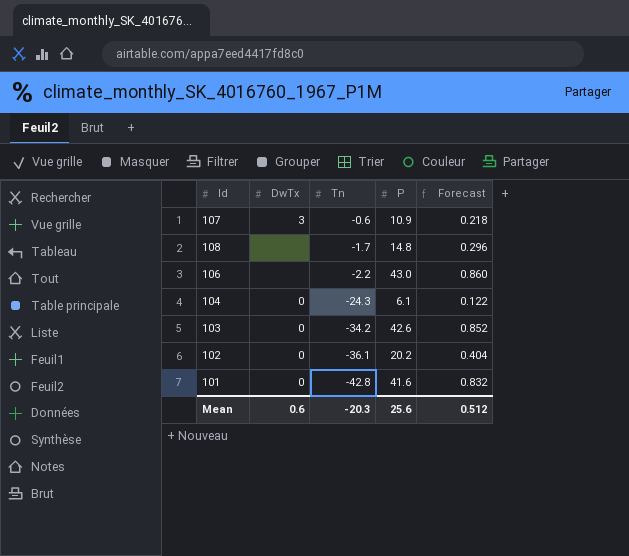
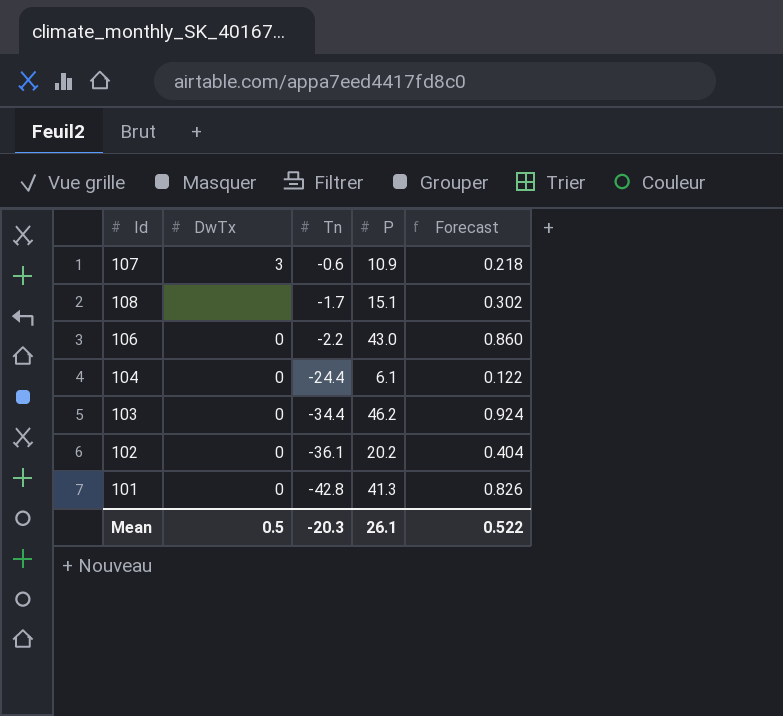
108 | P: 14.8 -> 15.1
108 | Forecast: 0.296 -> 0.302
106 | DwTx: none -> 0
104 | Tn: -24.3 -> -24.4
103 | Tn: -34.2 -> -34.4
103 | P: 42.6 -> 46.2
103 | Forecast: 0.852 -> 0.924
101 | P: 41.6 -> 41.3
101 | Forecast: 0.832 -> 0.826
Mean | DwTx: 0.6 -> 0.5
Mean | P: 25.6 -> 26.1
Mean | Forecast: 0.512 -> 0.522

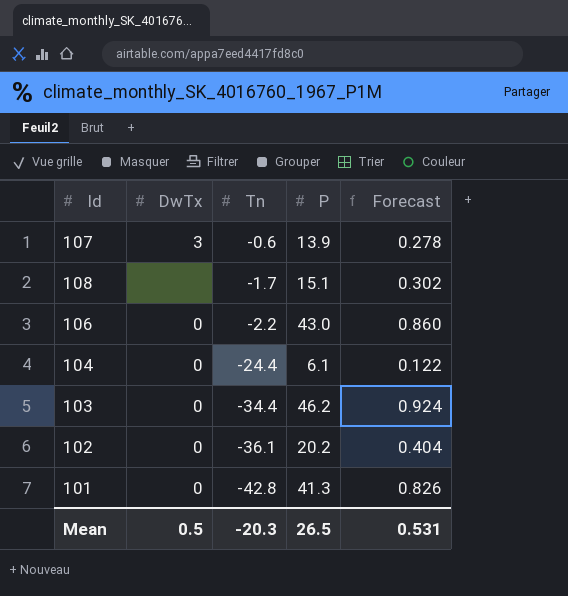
107 | P: 10.9 -> 13.9
107 | Forecast: 0.218 -> 0.278
Mean | P: 26.1 -> 26.5
Mean | Forecast: 0.522 -> 0.531

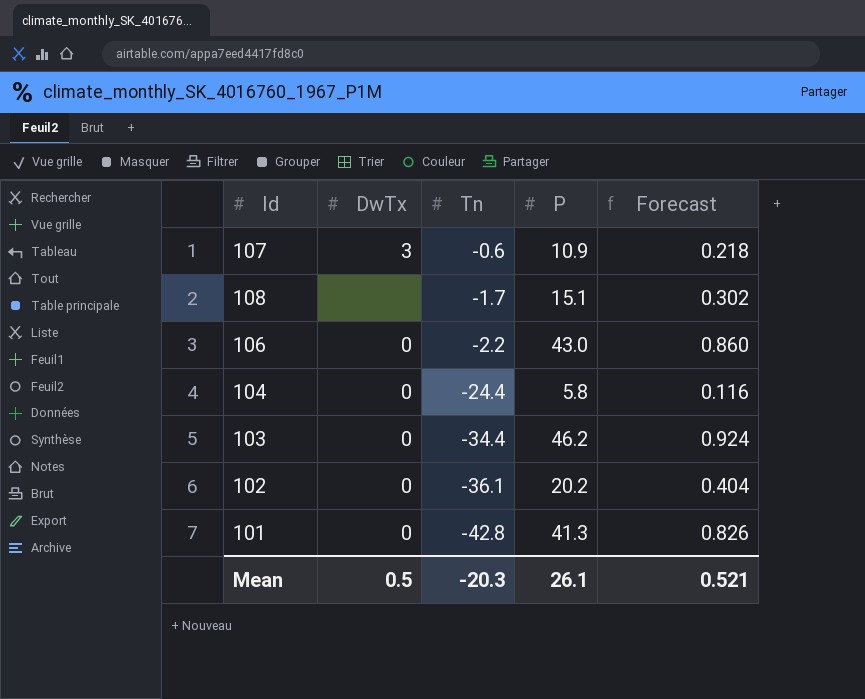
107 | P: 13.9 -> 10.9
107 | Forecast: 0.278 -> 0.218
104 | P: 6.1 -> 5.8
104 | Forecast: 0.122 -> 0.116
Mean | P: 26.5 -> 26.1
Mean | Forecast: 0.531 -> 0.521

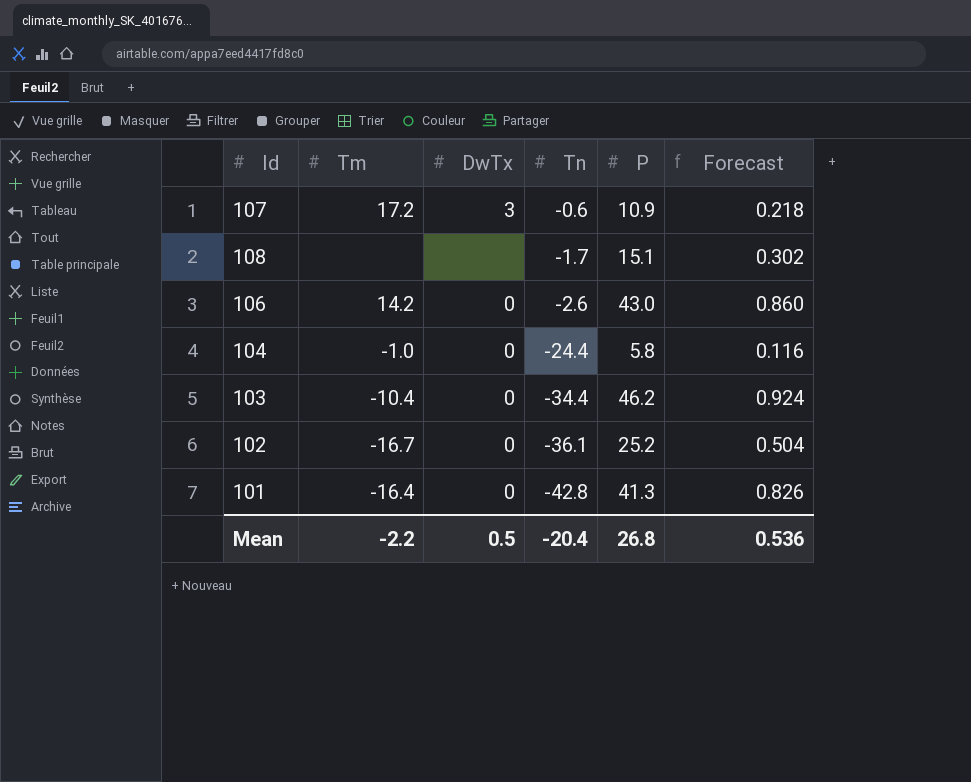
column Tm | position: none -> 2
106 | Tn: -2.2 -> -2.6
102 | P: 20.2 -> 25.2
102 | Forecast: 0.404 -> 0.504
Mean | Tn: -20.3 -> -20.4
Mean | P: 26.1 -> 26.8
Mean | Forecast: 0.521 -> 0.536

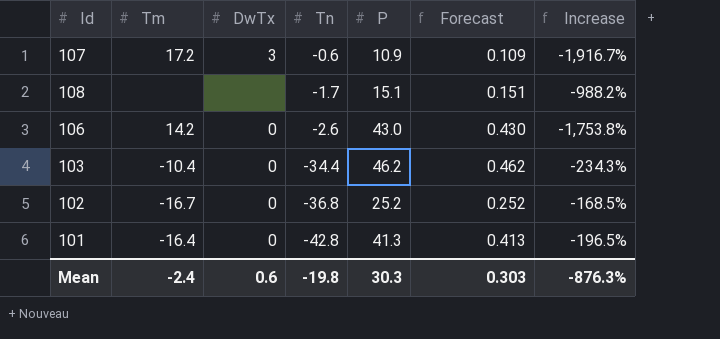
column Forecast | formula: [P] * 0.02 -> [P] * 0.01
column Increase | formula: none -> ([P] - [Tn]) / [Tn]
row 104: -1.0 | 0 | -24.4 | 5.8 | 0.116 -> none
102 | Tn: -36.1 -> -36.8
Mean | Tm: -2.2 -> -2.4
Mean | DwTx: 0.5 -> 0.6
Mean | Tn: -20.4 -> -19.8
Mean | P: 26.8 -> 30.3
Mean | Forecast: 0.536 -> 0.303

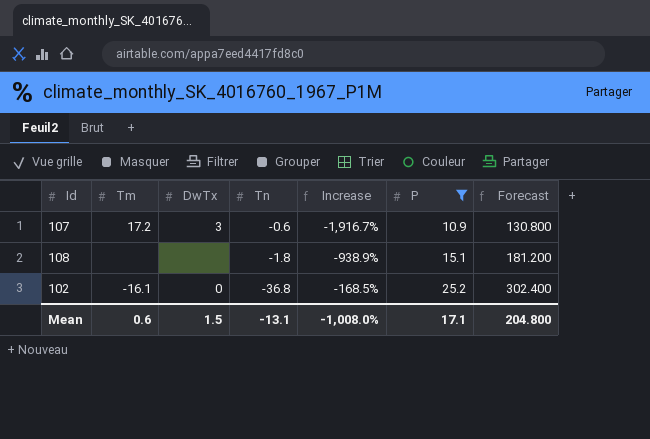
filter: none -> P <= 25.2
column Increase | position: 7 -> 5
column Forecast | formula: [P] * 0.01 -> [P] * 12
108 | Tn: -1.7 -> -1.8
108 | Increase: -988.2% -> -938.9%
102 | Tm: -16.7 -> -16.1
Mean | Tm: -2.4 -> 0.6
Mean | DwTx: 0.6 -> 1.5
Mean | Tn: -19.8 -> -13.1
Mean | Increase: -876.3% -> -1,008.0%
Mean | P: 30.3 -> 17.1
Mean | Forecast: 0.303 -> 204.800

